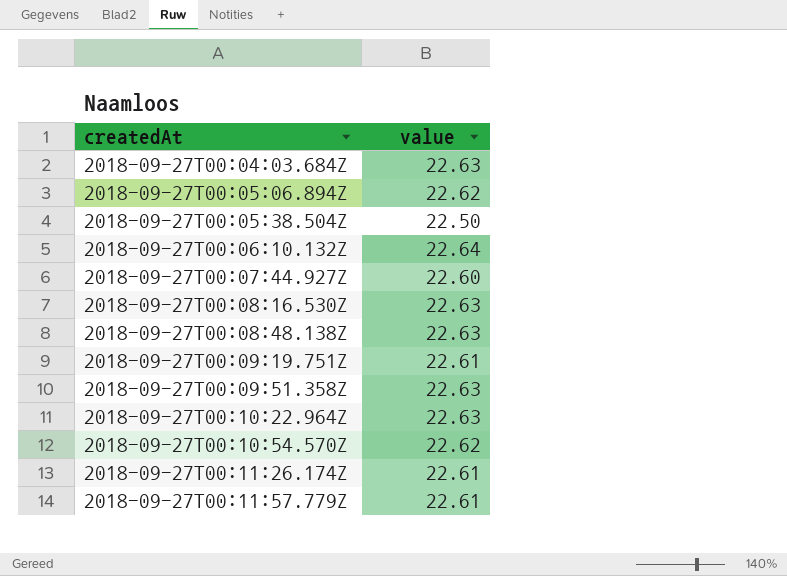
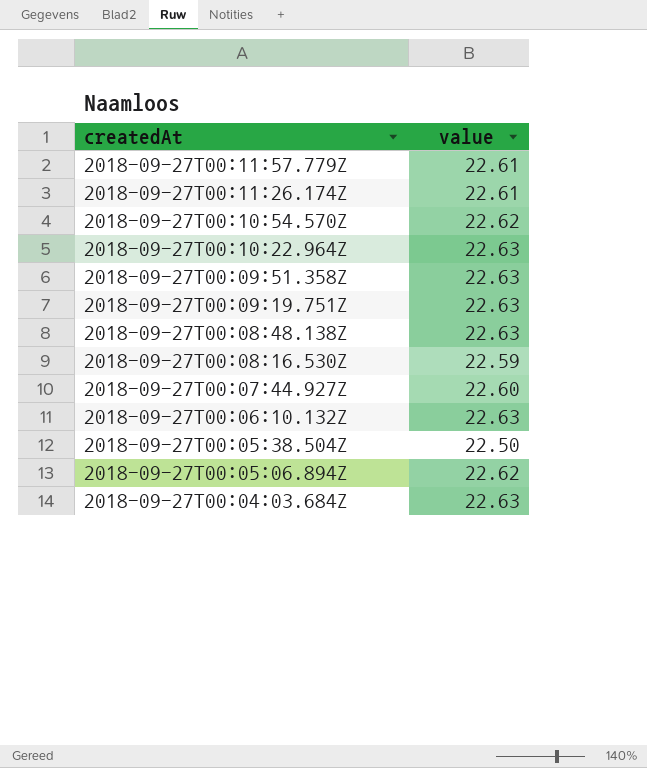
row order: createdAt ascending -> createdAt descending
2018-09-27T00:09:19.751Z | value: 22.61 -> 22.63
2018-09-27T00:08:16.530Z | value: 22.63 -> 22.59
2018-09-27T00:06:10.132Z | value: 22.64 -> 22.63

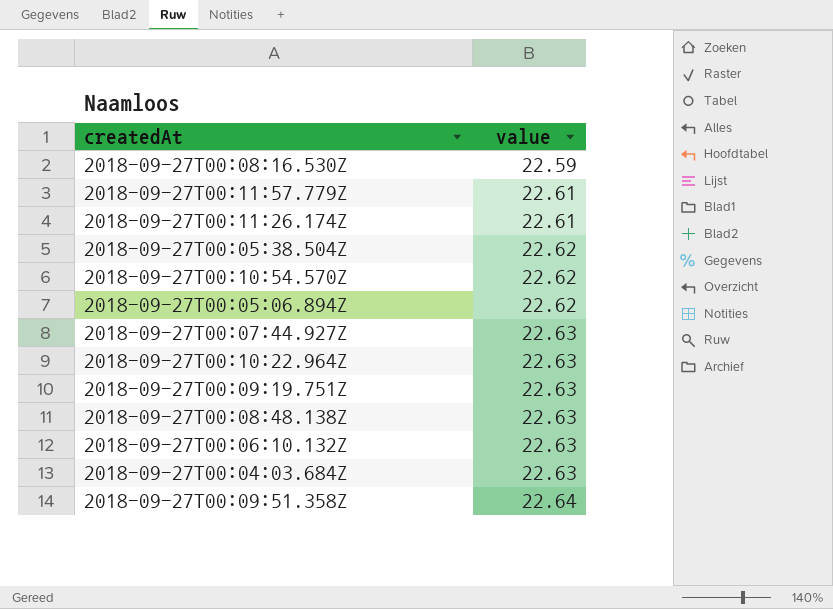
row order: createdAt descending -> value ascending
2018-09-27T00:05:38.504Z | value: 22.50 -> 22.62
2018-09-27T00:07:44.927Z | value: 22.60 -> 22.63
2018-09-27T00:09:51.358Z | value: 22.63 -> 22.64

